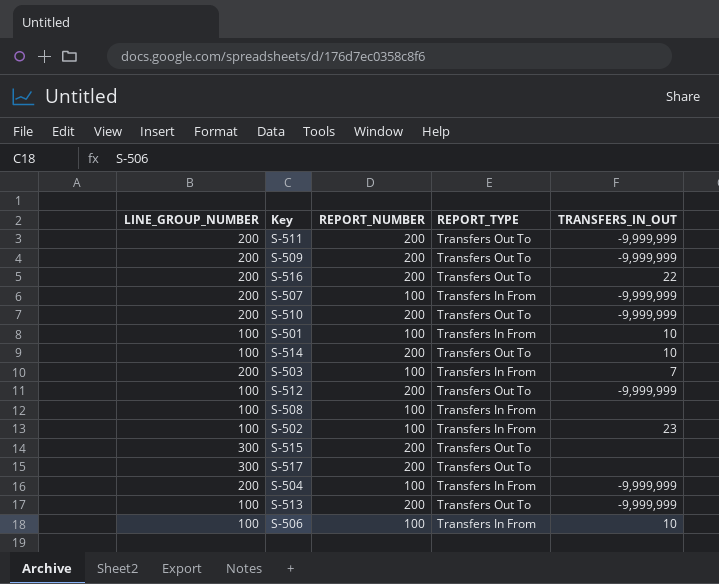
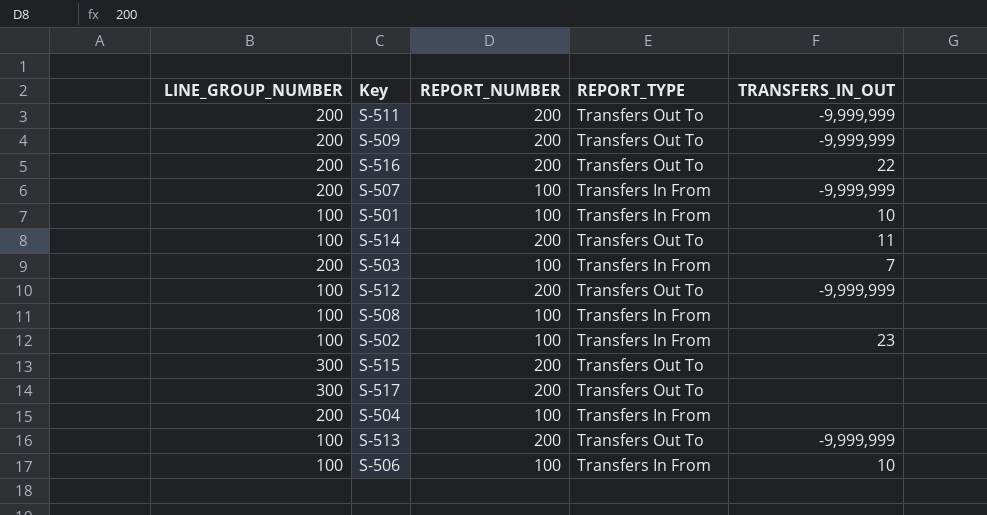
row S-510: 200 | 200 | Transfers Out To | -9,999,999 -> none
S-514 | TRANSFERS_IN_OUT: 10 -> 11
S-504 | TRANSFERS_IN_OUT: -9,999,999 -> none

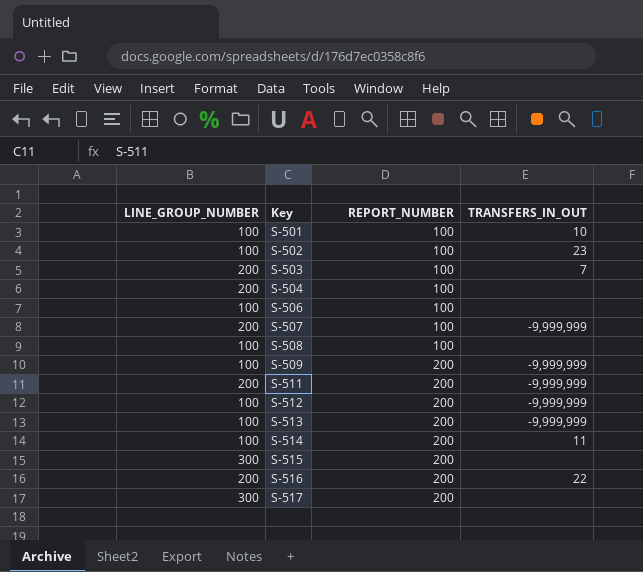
row order: none -> Key ascending
column REPORT_TYPE | position: 4 -> none
S-506 | TRANSFERS_IN_OUT: 10 -> none
S-509 | LINE_GROUP_NUMBER: 200 -> 100

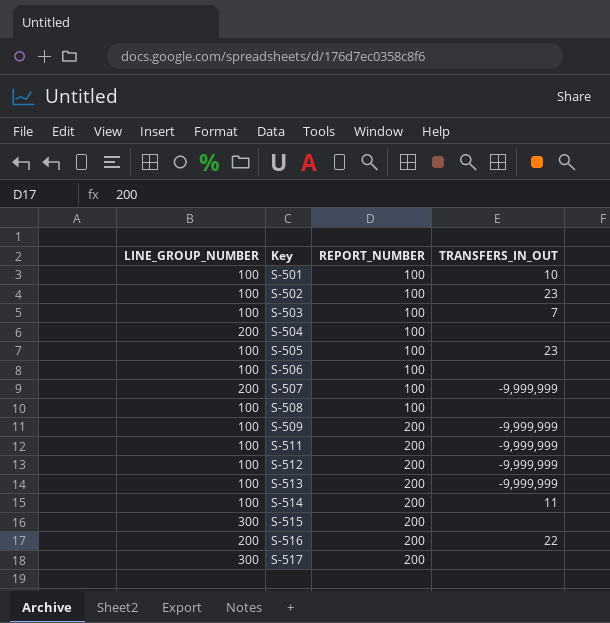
S-503 | LINE_GROUP_NUMBER: 200 -> 100
row S-505: none -> 100 | 100 | 23
S-511 | LINE_GROUP_NUMBER: 200 -> 100

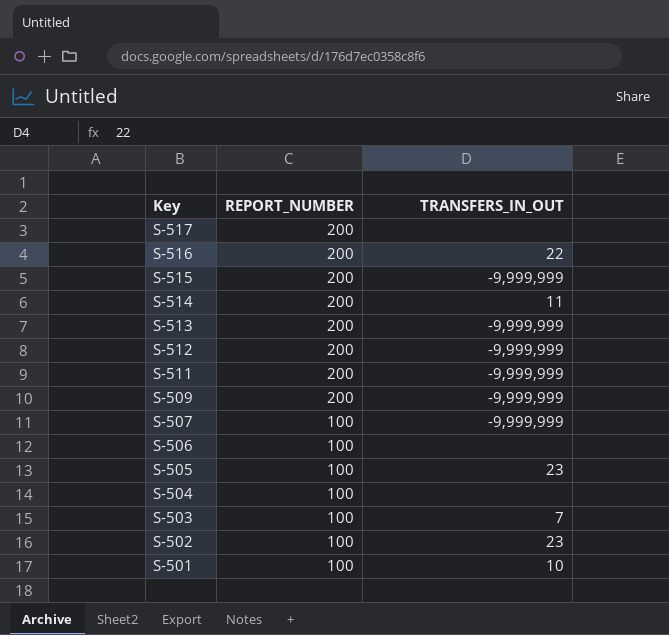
row order: Key ascending -> Key descending
column LINE_GROUP_NUMBER | position: 1 -> none
row S-508: 100 | 100 | none -> none
S-515 | TRANSFERS_IN_OUT: none -> -9,999,999

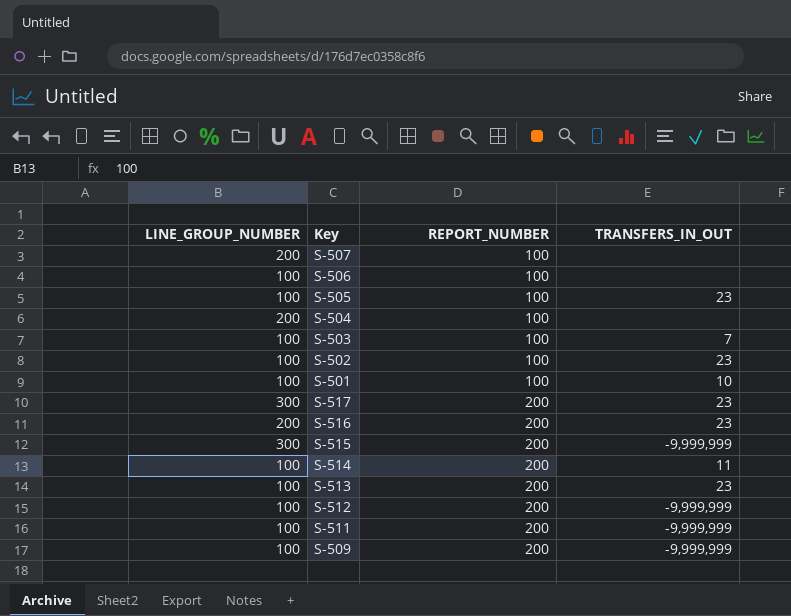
row order: Key descending -> REPORT_NUMBER ascending
column LINE_GROUP_NUMBER | position: none -> 1
S-507 | TRANSFERS_IN_OUT: -9,999,999 -> none
S-517 | TRANSFERS_IN_OUT: none -> 23
S-516 | TRANSFERS_IN_OUT: 22 -> 23
S-513 | TRANSFERS_IN_OUT: -9,999,999 -> 23

